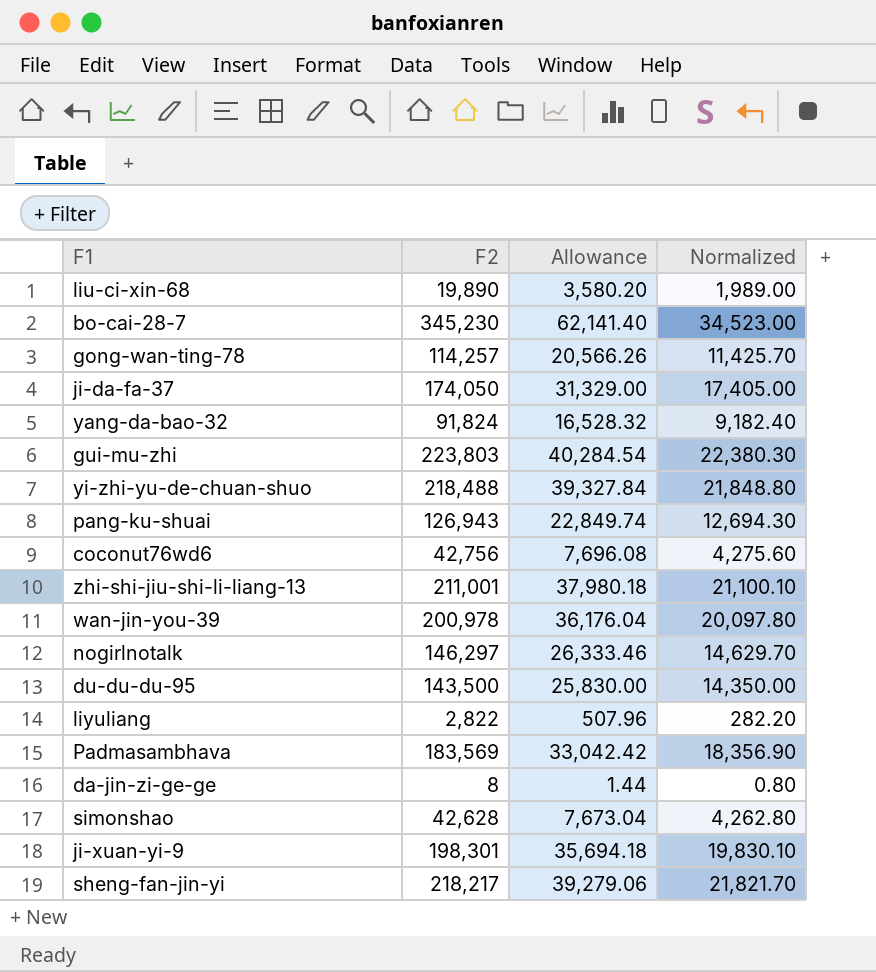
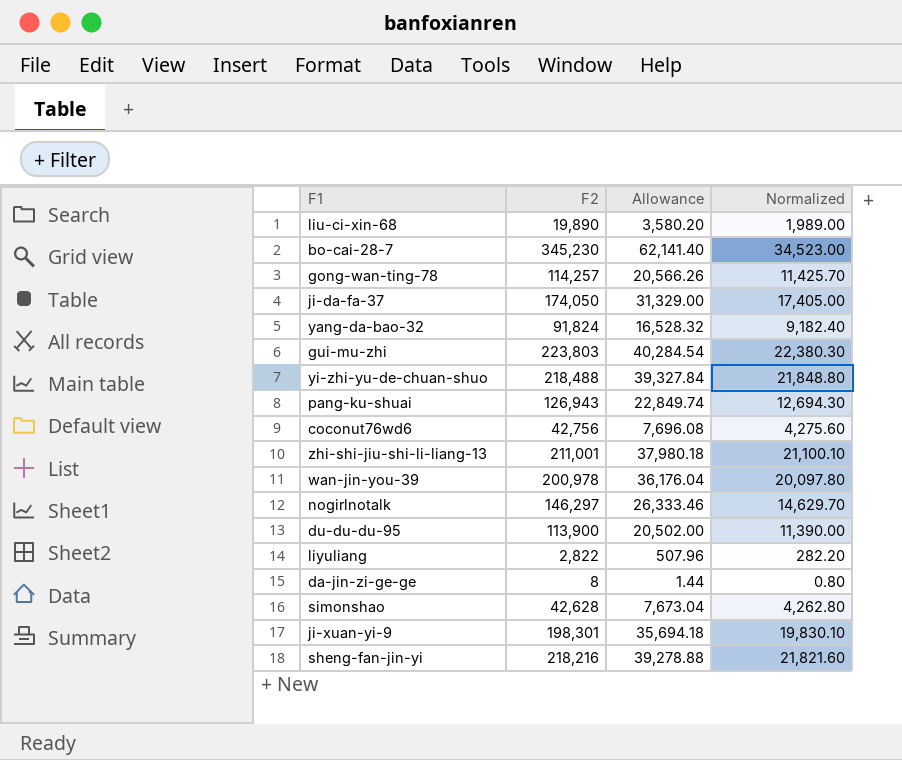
row Padmasambhava: 183,569 | 33,042.42 | 18,356.90 -> none
du-du-du-95 | F2: 143,500 -> 113,900
du-du-du-95 | Allowance: 25,830.00 -> 20,502.00
du-du-du-95 | Normalized: 14,350.00 -> 11,390.00
sheng-fan-jin-yi | F2: 218,217 -> 218,216
sheng-fan-jin-yi | Allowance: 39,279.06 -> 39,278.88
sheng-fan-jin-yi | Normalized: 21,821.70 -> 21,821.60

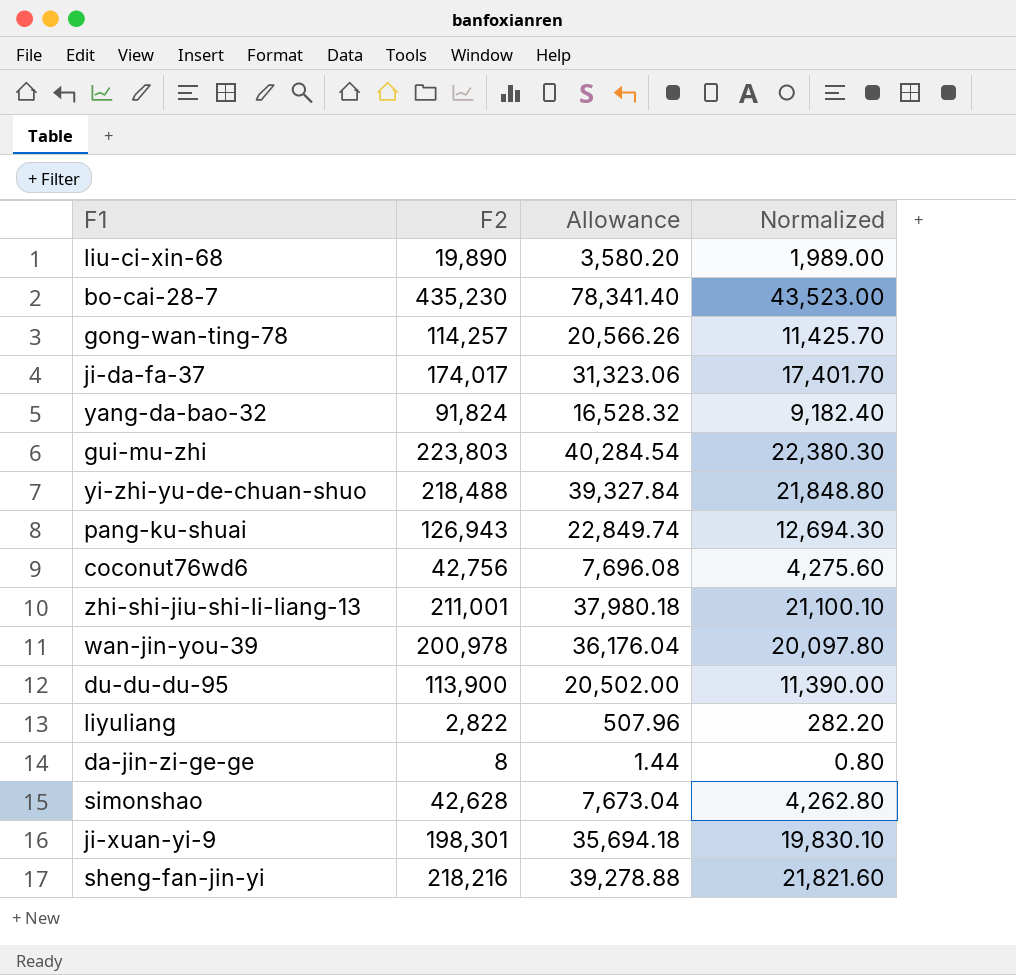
row nogirlnotalk: 146,297 | 26,333.46 | 14,629.70 -> none
bo-cai-28-7 | F2: 345,230 -> 435,230
bo-cai-28-7 | Allowance: 62,141.40 -> 78,341.40
bo-cai-28-7 | Normalized: 34,523.00 -> 43,523.00
ji-da-fa-37 | F2: 174,050 -> 174,017
ji-da-fa-37 | Allowance: 31,329.00 -> 31,323.06
ji-da-fa-37 | Normalized: 17,405.00 -> 17,401.70

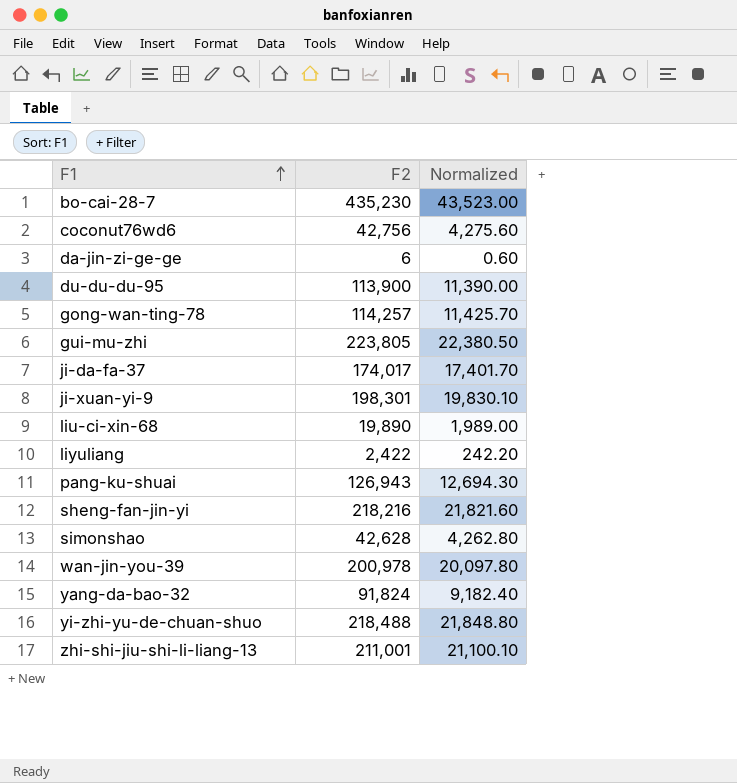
row order: none -> F1 ascending
column Allowance | formula: [F2] * 0.18 -> none
da-jin-zi-ge-ge | F2: 8 -> 6
da-jin-zi-ge-ge | Normalized: 0.80 -> 0.60
gui-mu-zhi | F2: 223,803 -> 223,805
gui-mu-zhi | Normalized: 22,380.30 -> 22,380.50
liyuliang | F2: 2,822 -> 2,422
liyuliang | Normalized: 282.20 -> 242.20

